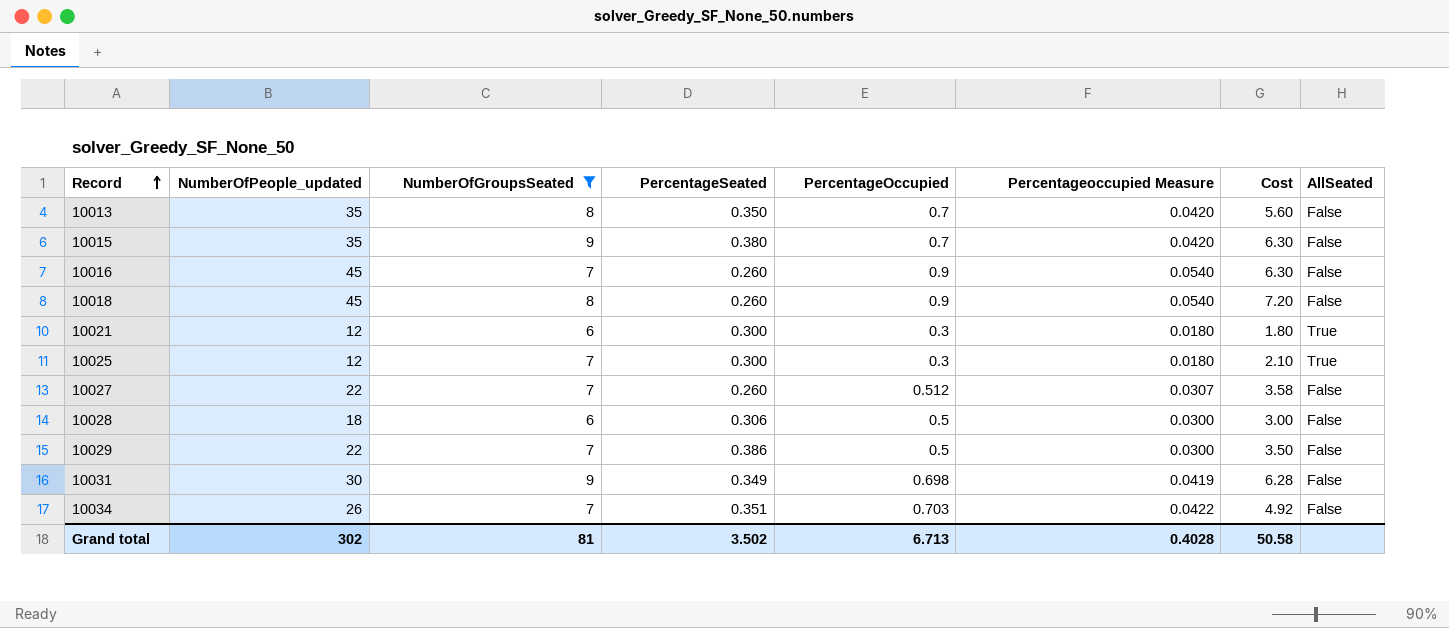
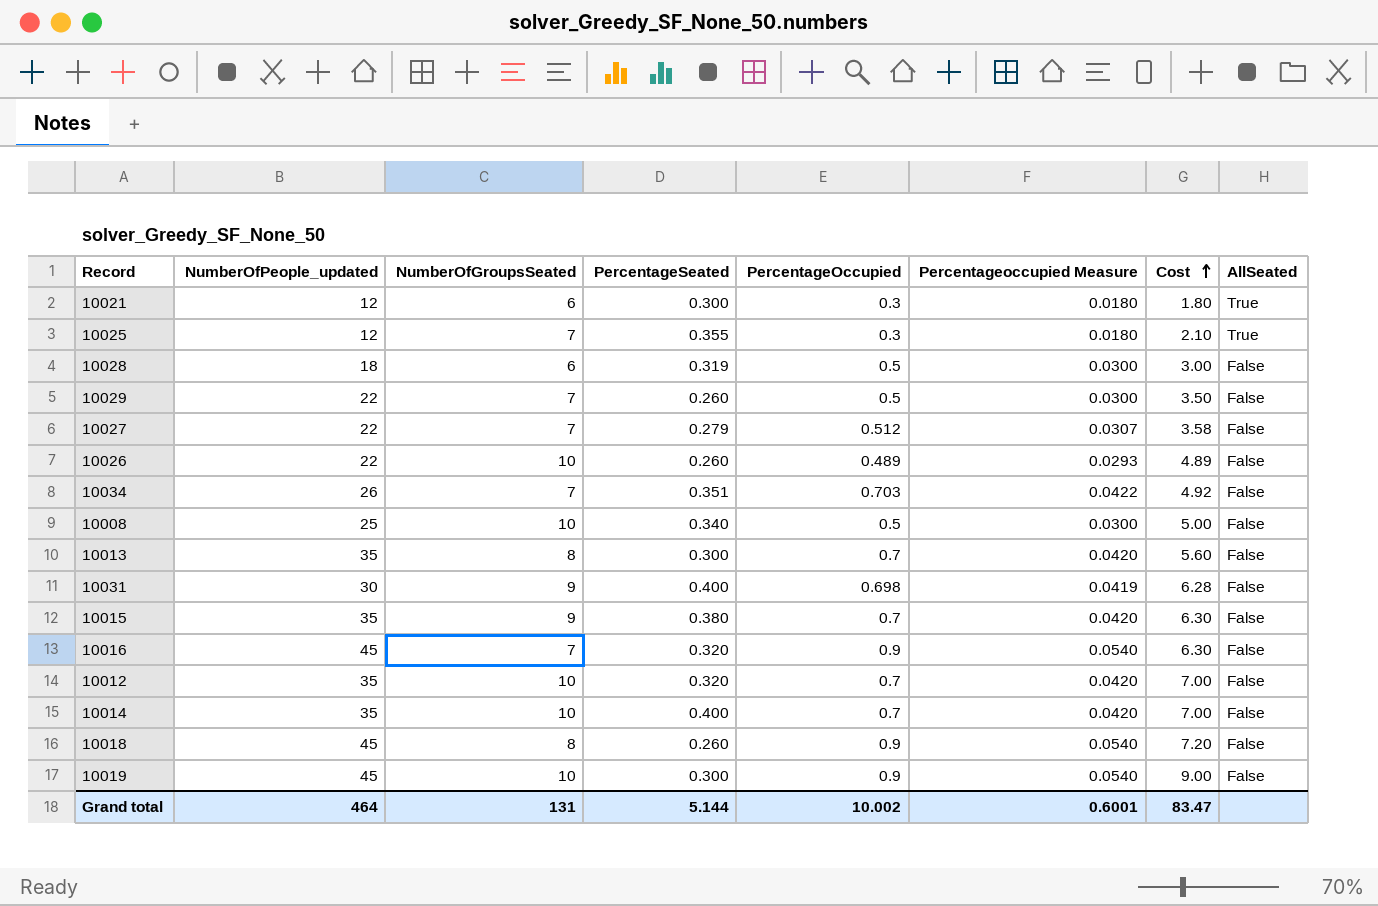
filter: NumberOfGroupsSeated != 10 -> none
row order: Record ascending -> Cost ascending
10025 | PercentageSeated: 0.300 -> 0.355
10028 | PercentageSeated: 0.306 -> 0.319
10029 | PercentageSeated: 0.386 -> 0.260
10027 | PercentageSeated: 0.260 -> 0.279
10013 | PercentageSeated: 0.350 -> 0.300
10031 | PercentageSeated: 0.349 -> 0.400
10016 | PercentageSeated: 0.260 -> 0.320
Grand total | NumberOfPeople_updated: 302 -> 464
Grand total | NumberOfGroupsSeated: 81 -> 131
Grand total | PercentageSeated: 3.502 -> 5.144
Grand total | PercentageOccupied: 6.713 -> 10.002
Grand total | Percentageoccupied Measure: 0.4028 -> 0.6001
Grand total | Cost: 50.58 -> 83.47

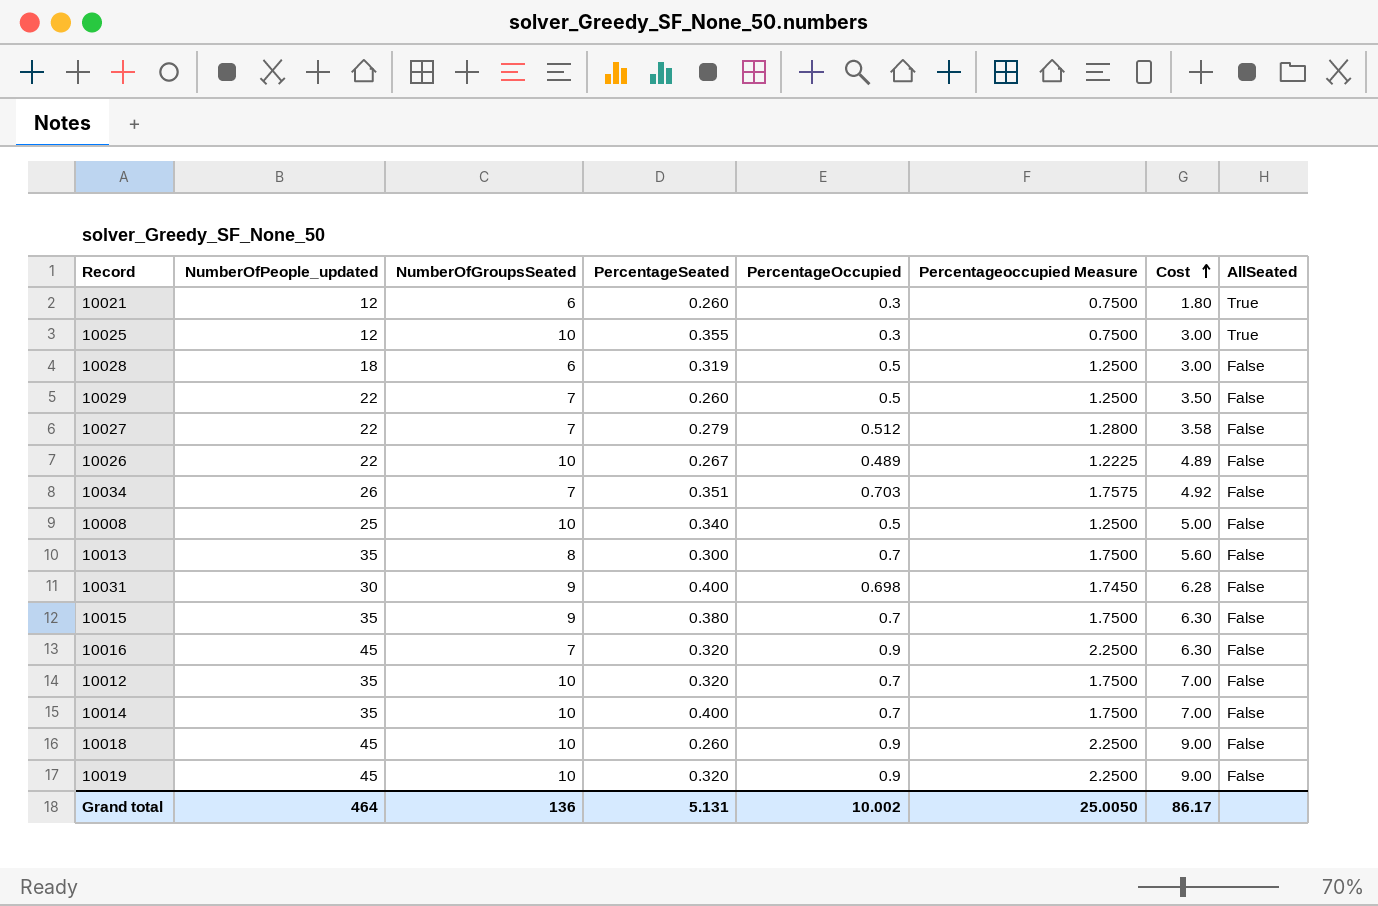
column Percentageoccupied Measure | formula: [PercentageOccupied] * 0.06 -> [PercentageOccupied] * 2.5
10021 | PercentageSeated: 0.300 -> 0.260
10025 | NumberOfGroupsSeated: 7 -> 10
10025 | Cost: 2.10 -> 3.00
10026 | PercentageSeated: 0.260 -> 0.267
10018 | NumberOfGroupsSeated: 8 -> 10
10018 | Cost: 7.20 -> 9.00
10019 | PercentageSeated: 0.300 -> 0.320
Grand total | NumberOfGroupsSeated: 131 -> 136
Grand total | PercentageSeated: 5.144 -> 5.131
Grand total | Percentageoccupied Measure: 0.6001 -> 25.0050
Grand total | Cost: 83.47 -> 86.17

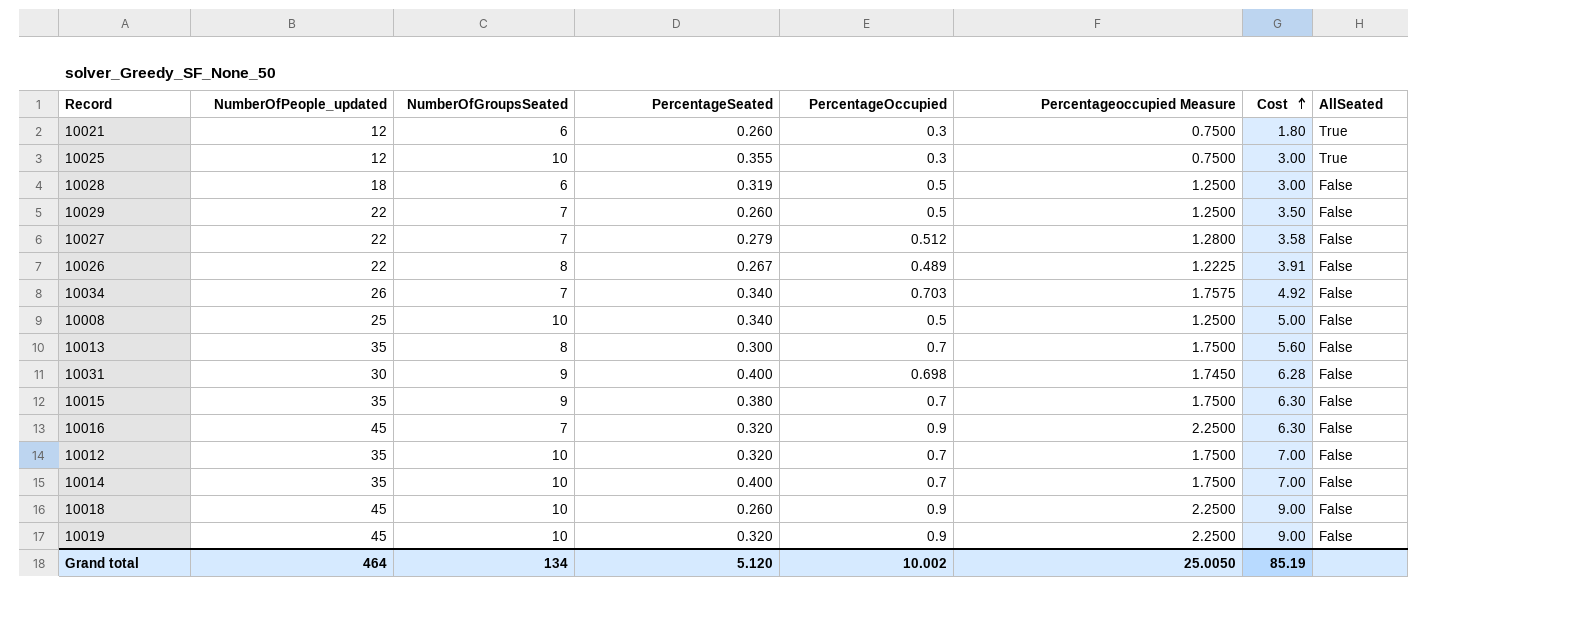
10026 | NumberOfGroupsSeated: 10 -> 8
10026 | Cost: 4.89 -> 3.91
10034 | PercentageSeated: 0.351 -> 0.340
Grand total | NumberOfGroupsSeated: 136 -> 134
Grand total | PercentageSeated: 5.131 -> 5.120
Grand total | Cost: 86.17 -> 85.19

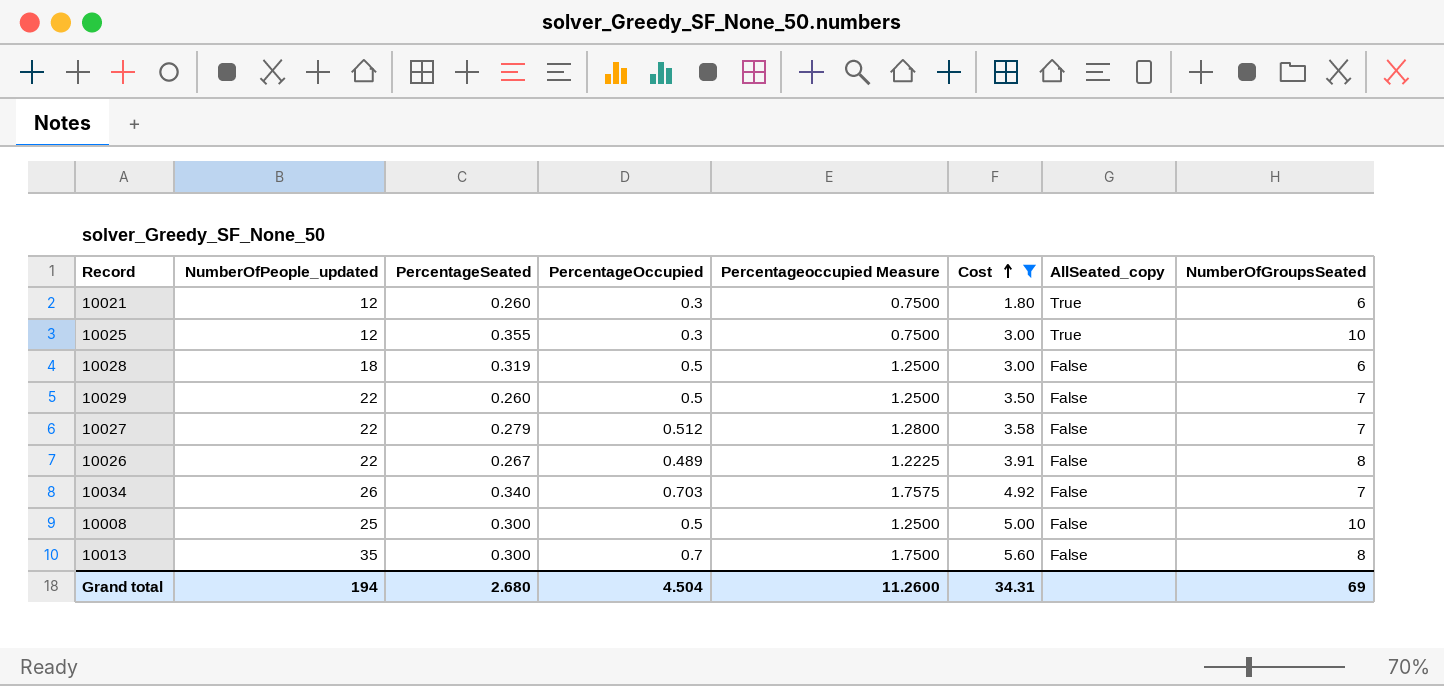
filter: none -> Cost <= 5.60
column name: AllSeated -> AllSeated_copy
column NumberOfGroupsSeated | position: 3 -> 8
10008 | PercentageSeated: 0.340 -> 0.300
Grand total | NumberOfPeople_updated: 464 -> 194
Grand total | PercentageSeated: 5.120 -> 2.680
Grand total | PercentageOccupied: 10.002 -> 4.504
Grand total | Percentageoccupied Measure: 25.0050 -> 11.2600
Grand total | Cost: 85.19 -> 34.31
Grand total | NumberOfGroupsSeated: 134 -> 69

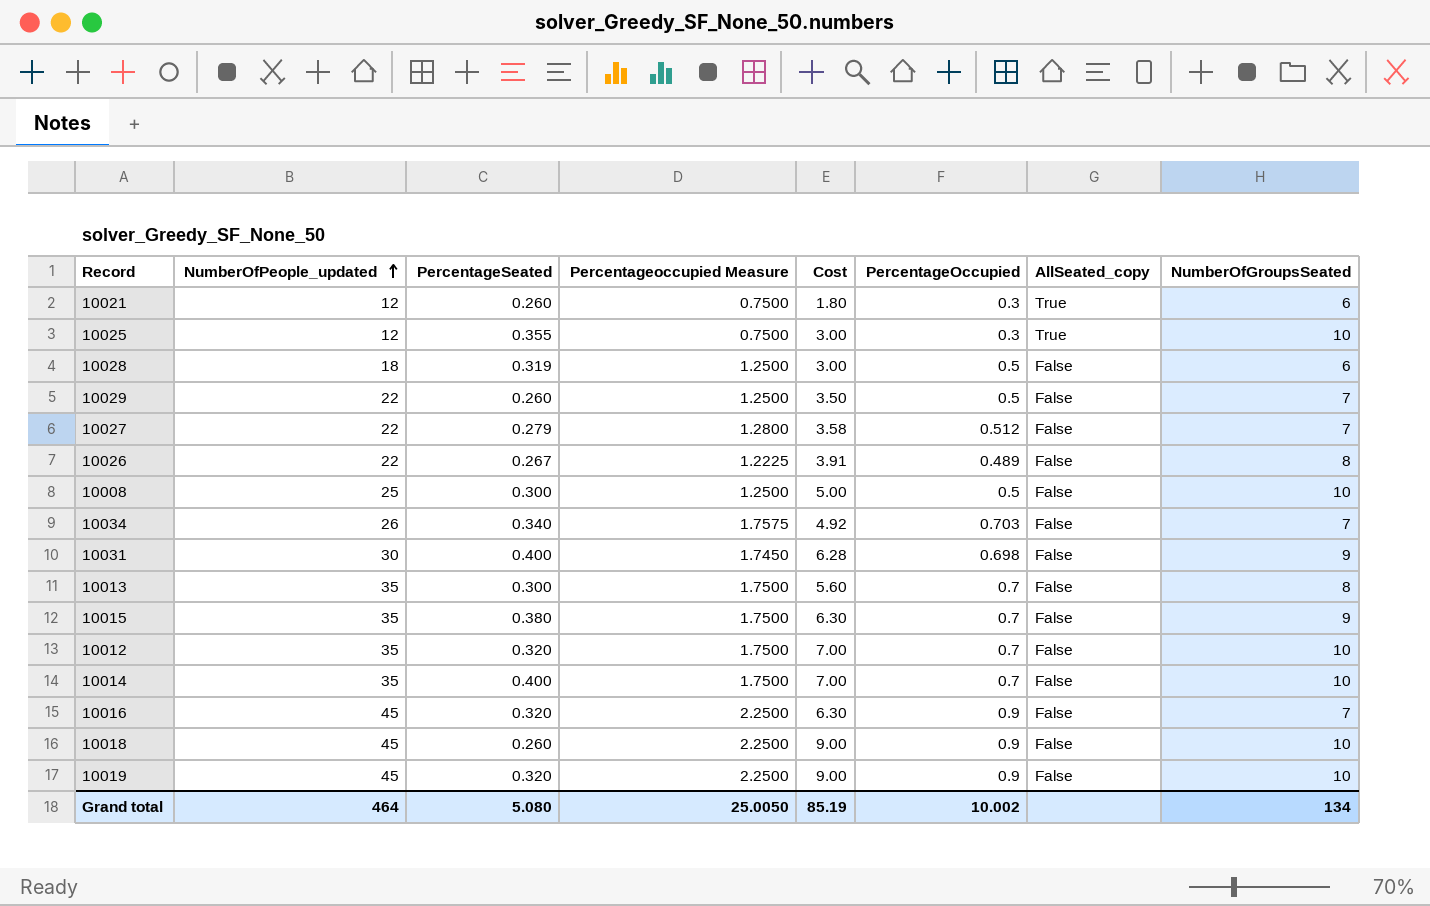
filter: Cost <= 5.60 -> none
row order: Cost ascending -> NumberOfPeople_updated ascending
column PercentageOccupied | position: 4 -> 6
Grand total | NumberOfPeople_updated: 194 -> 464
Grand total | PercentageSeated: 2.680 -> 5.080
Grand total | Percentageoccupied Measure: 11.2600 -> 25.0050
Grand total | Cost: 34.31 -> 85.19
Grand total | PercentageOccupied: 4.504 -> 10.002
Grand total | NumberOfGroupsSeated: 69 -> 134

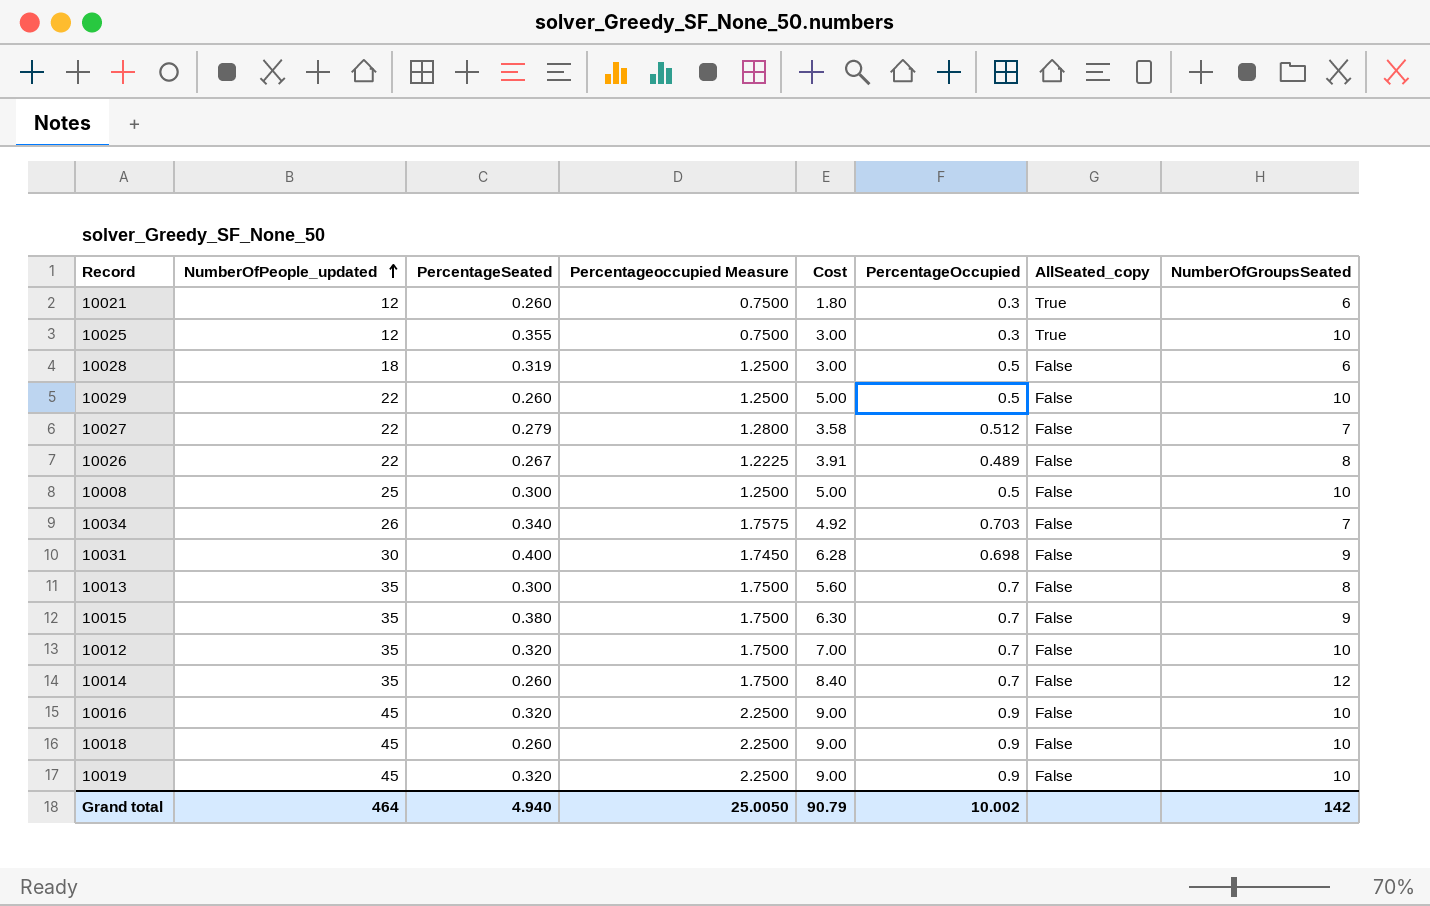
10029 | Cost: 3.50 -> 5.00
10029 | NumberOfGroupsSeated: 7 -> 10
10014 | PercentageSeated: 0.400 -> 0.260
10014 | Cost: 7.00 -> 8.40
10014 | NumberOfGroupsSeated: 10 -> 12
10016 | Cost: 6.30 -> 9.00
10016 | NumberOfGroupsSeated: 7 -> 10
Grand total | PercentageSeated: 5.080 -> 4.940
Grand total | Cost: 85.19 -> 90.79
Grand total | NumberOfGroupsSeated: 134 -> 142

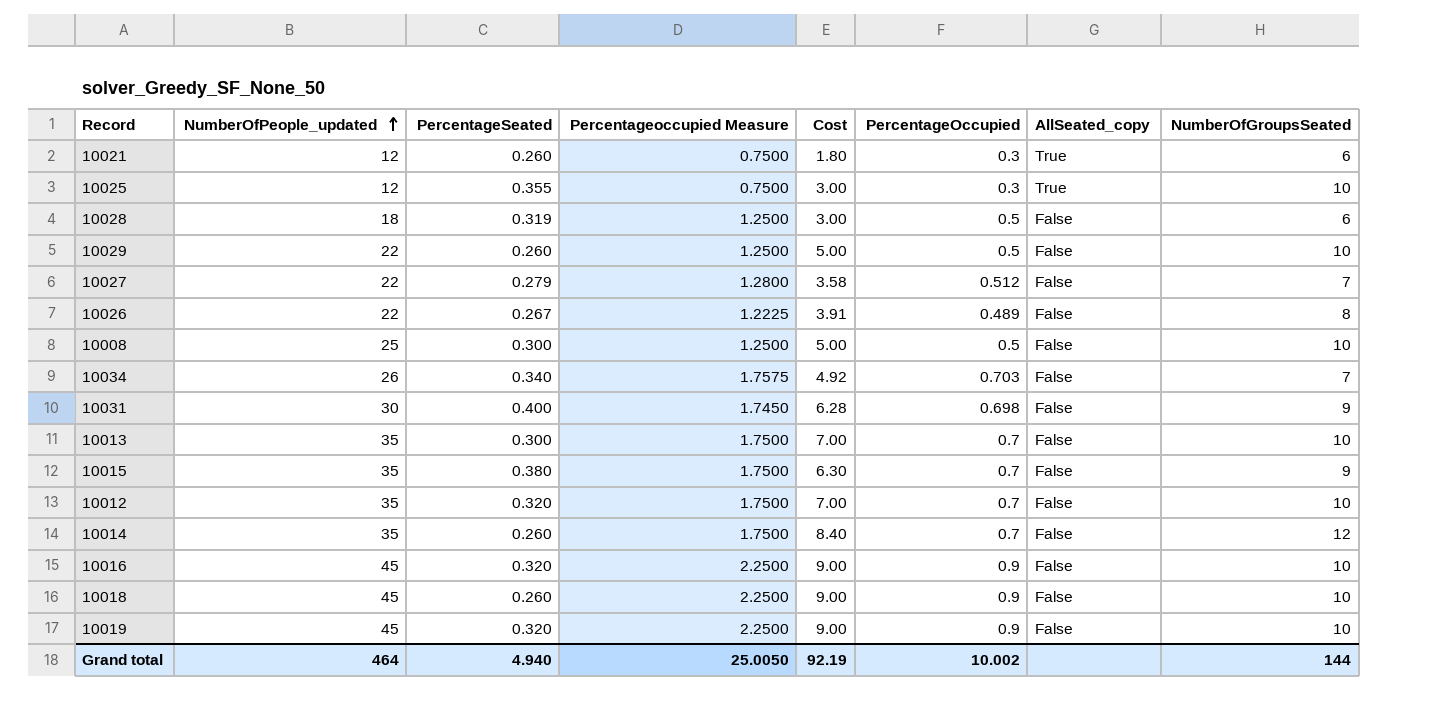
10013 | Cost: 5.60 -> 7.00
10013 | NumberOfGroupsSeated: 8 -> 10
Grand total | Cost: 90.79 -> 92.19
Grand total | NumberOfGroupsSeated: 142 -> 144

